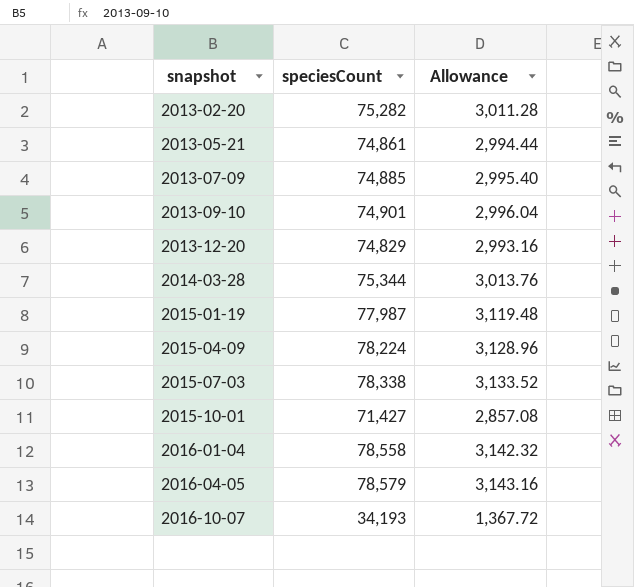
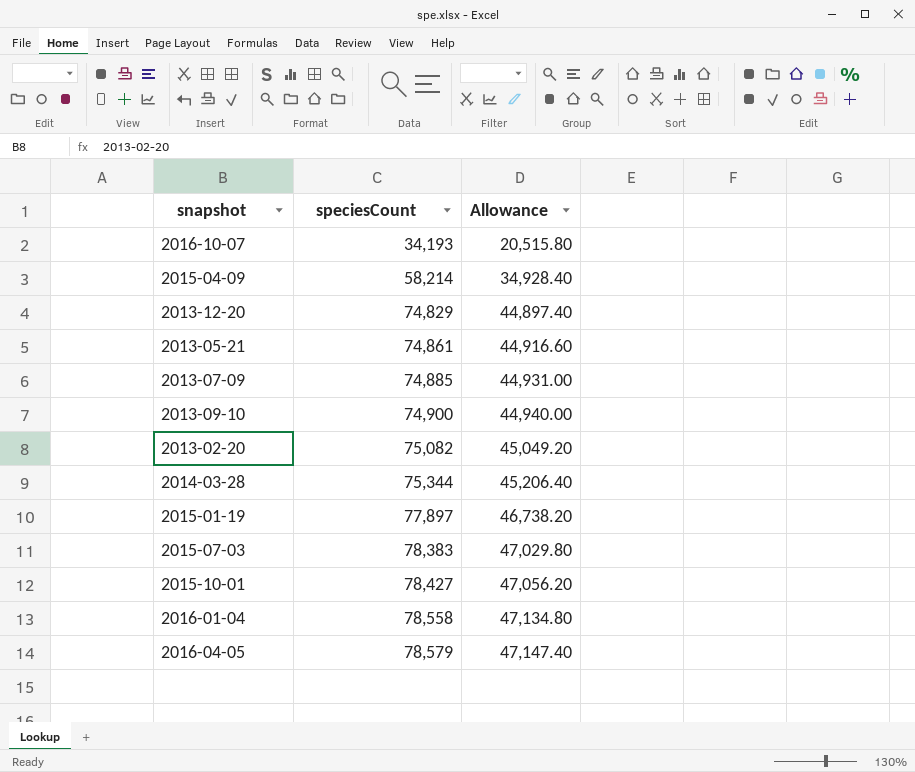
row order: snapshot ascending -> speciesCount ascending
column Allowance | formula: [speciesCount] * 0.04 -> [speciesCount] * 0.6
2015-04-09 | speciesCount: 78,224 -> 58,214
2013-09-10 | speciesCount: 74,901 -> 74,900
2013-02-20 | speciesCount: 75,282 -> 75,082
2015-01-19 | speciesCount: 77,987 -> 77,897
2015-07-03 | speciesCount: 78,338 -> 78,383
2015-10-01 | speciesCount: 71,427 -> 78,427

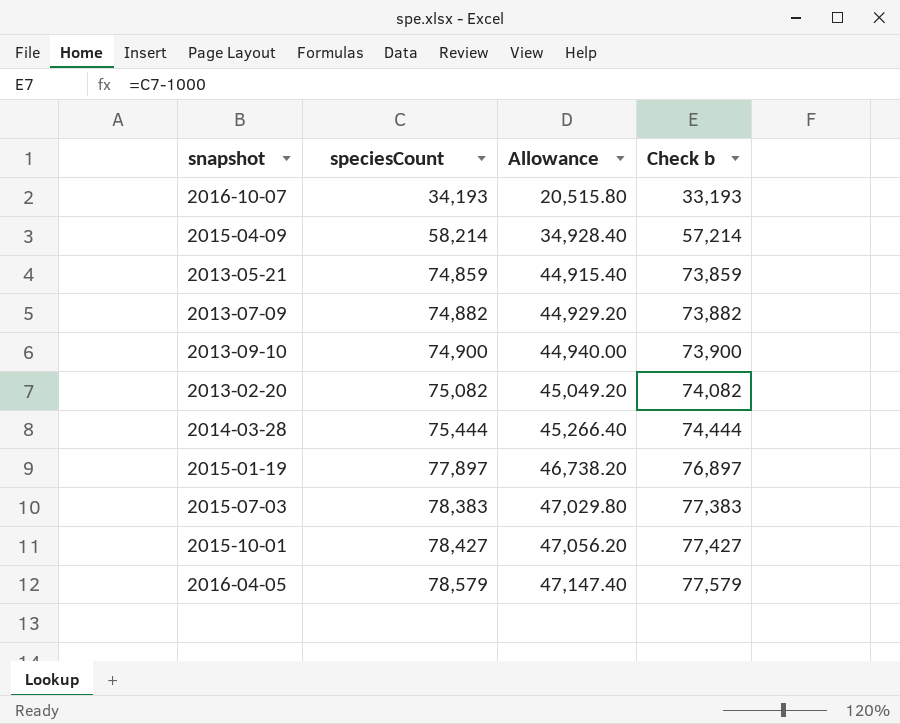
column Check b | formula: none -> [speciesCount] - 1000
row 2013-12-20: 74,829 | 44,897.40 -> none
row 2016-01-04: 78,558 | 47,134.80 -> none
2013-05-21 | speciesCount: 74,861 -> 74,859
2013-05-21 | Allowance: 44,916.60 -> 44,915.40
2013-07-09 | speciesCount: 74,885 -> 74,882
2013-07-09 | Allowance: 44,931.00 -> 44,929.20
2014-03-28 | speciesCount: 75,344 -> 75,444
2014-03-28 | Allowance: 45,206.40 -> 45,266.40

